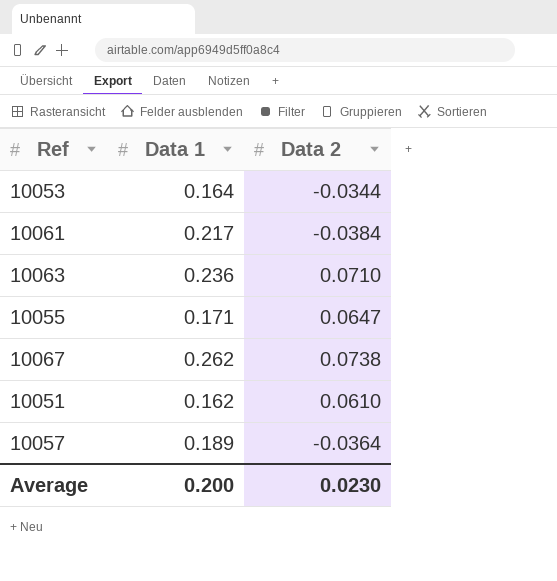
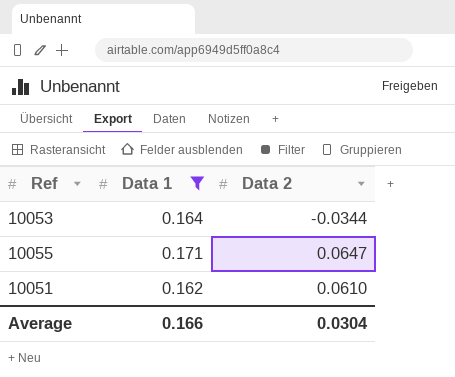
filter: none -> Data 1 <= 0.171
Average | Data 1: 0.200 -> 0.166
Average | Data 2: 0.0230 -> 0.0304

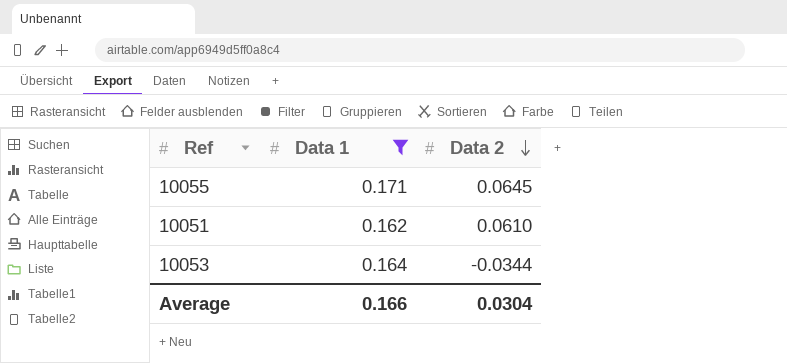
row order: none -> Data 2 descending
10055 | Data 2: 0.0647 -> 0.0645

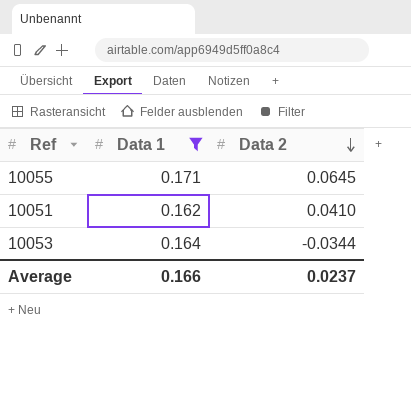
10051 | Data 2: 0.0610 -> 0.0410
Average | Data 2: 0.0304 -> 0.0237

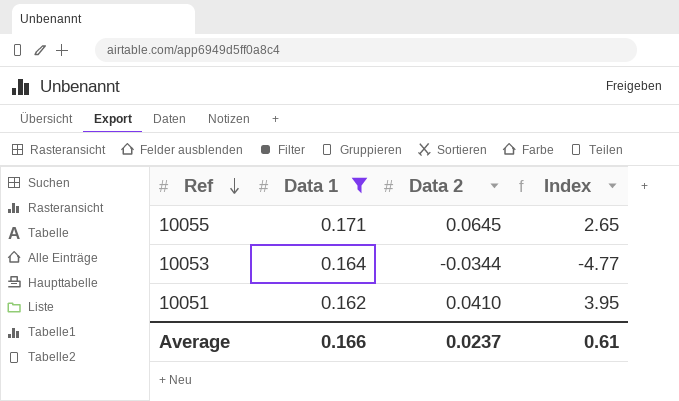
row order: Data 2 descending -> Ref descending
column Index | formula: none -> [Data 1] / [Data 2]

